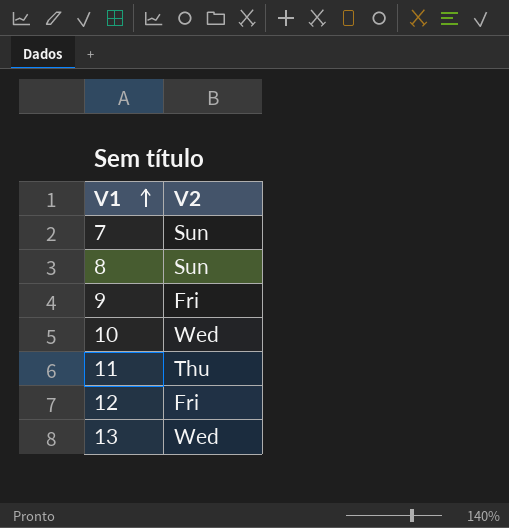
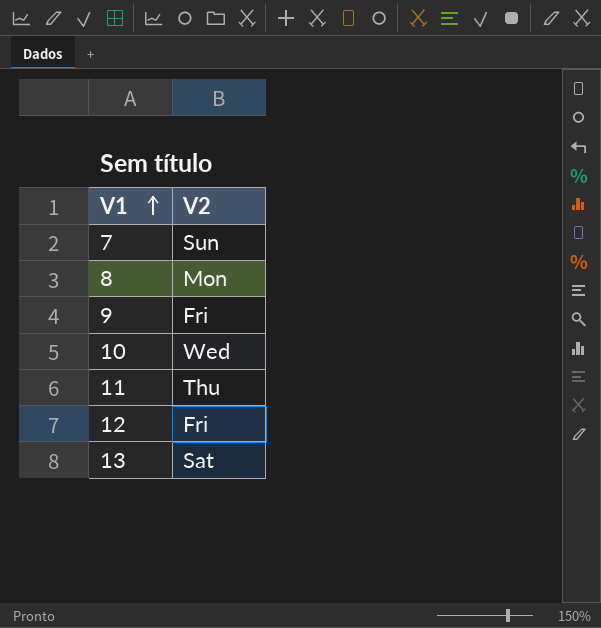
8 | V2: Sun -> Mon
13 | V2: Wed -> Sat

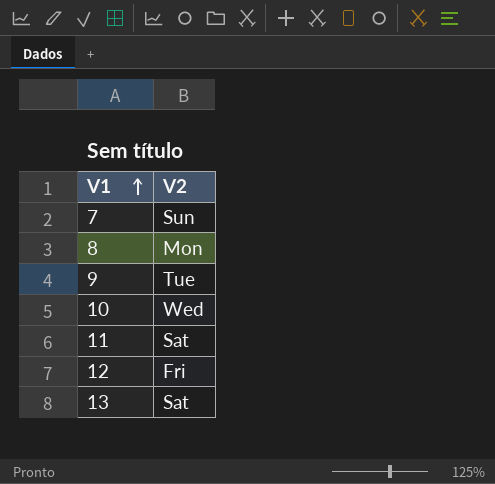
9 | V2: Fri -> Tue
11 | V2: Thu -> Sat

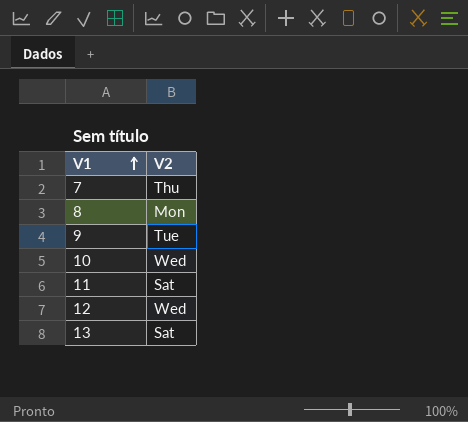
7 | V2: Sun -> Thu
12 | V2: Fri -> Wed

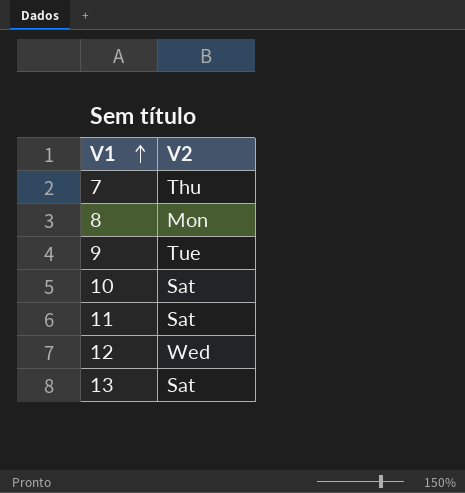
10 | V2: Wed -> Sat

